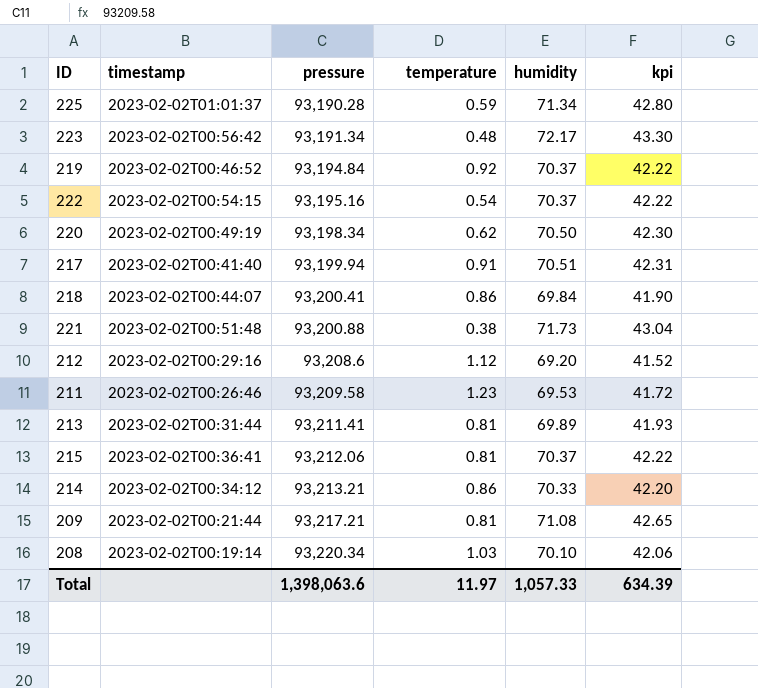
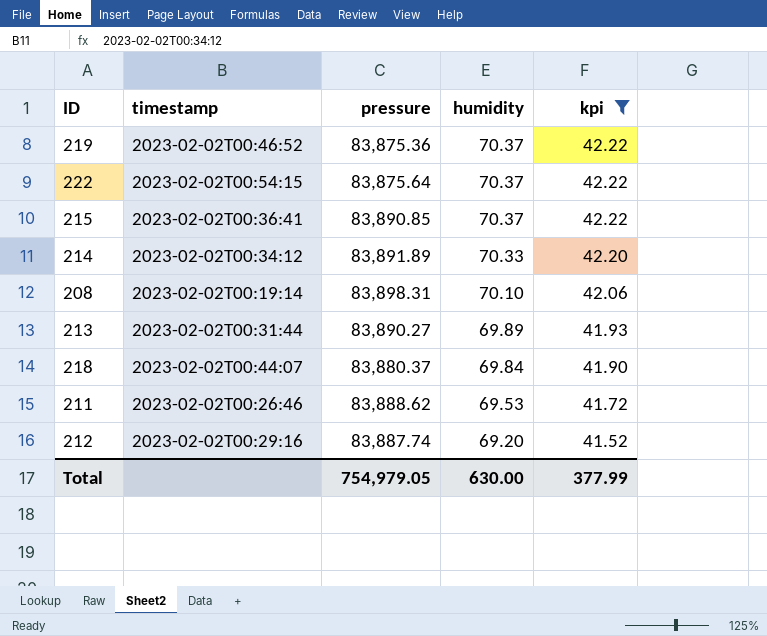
filter: none -> kpi <= 42.22
row order: pressure ascending -> humidity descending
column temperature | position: 4 -> none
219 | pressure: 93,194.84 -> 83,875.36
222 | pressure: 93,195.16 -> 83,875.64
215 | pressure: 93,212.06 -> 83,890.85
214 | pressure: 93,213.21 -> 83,891.89
208 | pressure: 93,220.34 -> 83,898.31
213 | pressure: 93,211.41 -> 83,890.27
218 | pressure: 93,200.41 -> 83,880.37
211 | pressure: 93,209.58 -> 83,888.62
212 | pressure: 93,208.6 -> 83,887.74
Total | pressure: 1,398,063.6 -> 754,979.05
Total | humidity: 1,057.33 -> 630.00
Total | kpi: 634.39 -> 377.99

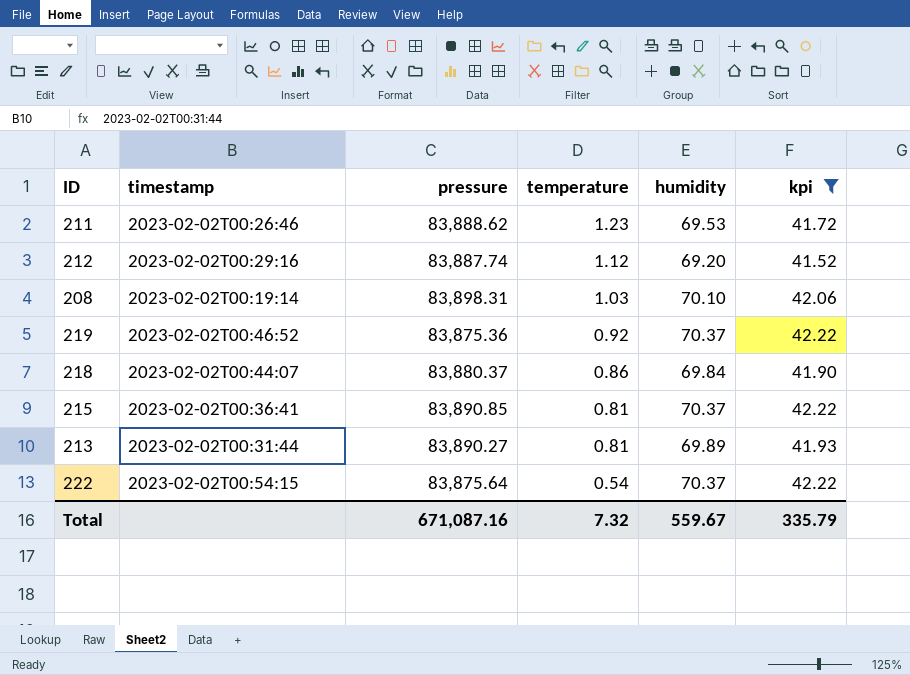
row order: humidity descending -> temperature descending
column temperature | position: none -> 4
row 214: 2023-02-02T00:34:12 | 83,891.89 | 70.33 | 42.20 -> none
Total | pressure: 754,979.05 -> 671,087.16
Total | humidity: 630.00 -> 559.67
Total | kpi: 377.99 -> 335.79

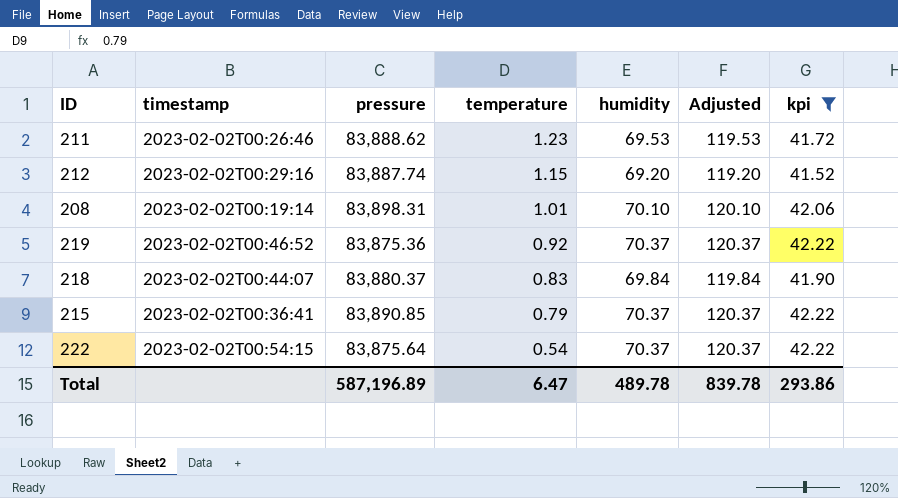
column Adjusted | formula: none -> [humidity] + 50
row 213: 2023-02-02T00:31:44 | 83,890.27 | 0.81 | 69.89 | 41.93 -> none
212 | temperature: 1.12 -> 1.15
208 | temperature: 1.03 -> 1.01
218 | temperature: 0.86 -> 0.83
215 | temperature: 0.81 -> 0.79
Total | pressure: 671,087.16 -> 587,196.89
Total | temperature: 7.32 -> 6.47
Total | humidity: 559.67 -> 489.78
Total | kpi: 335.79 -> 293.86

